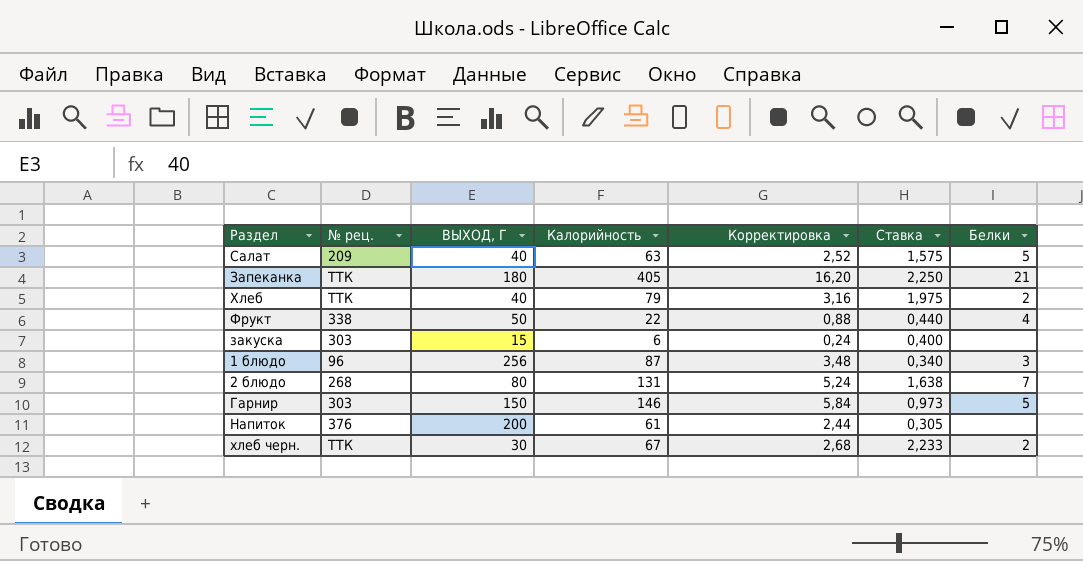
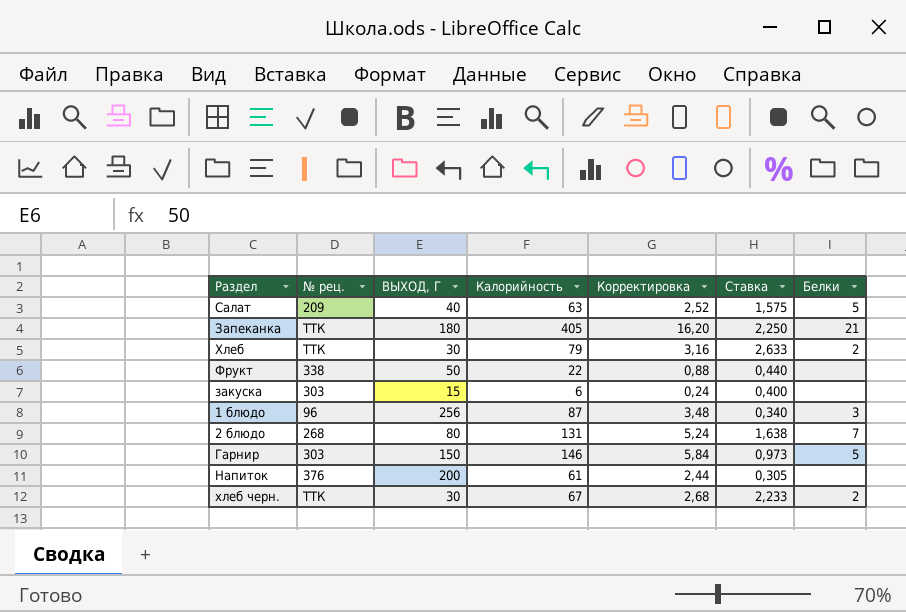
Хлеб | ВЫХОД, Г: 40 -> 30
Хлеб | Ставка: 1,975 -> 2,633
Фрукт | Белки: 4 -> none

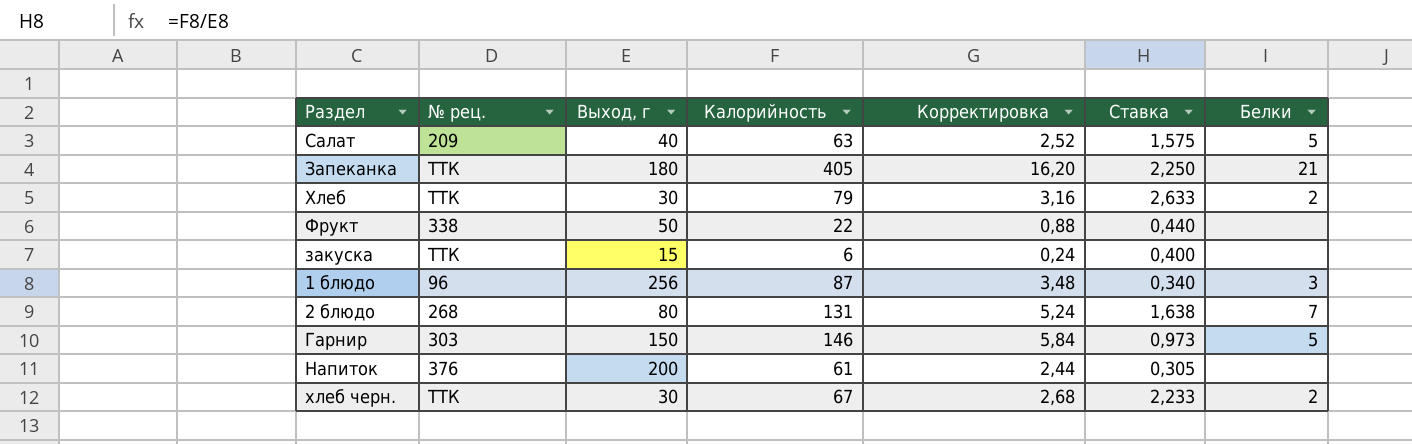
column name: ВЫХОД, Г -> Выход, г
закуска | № рец.: 303 -> ТТК

